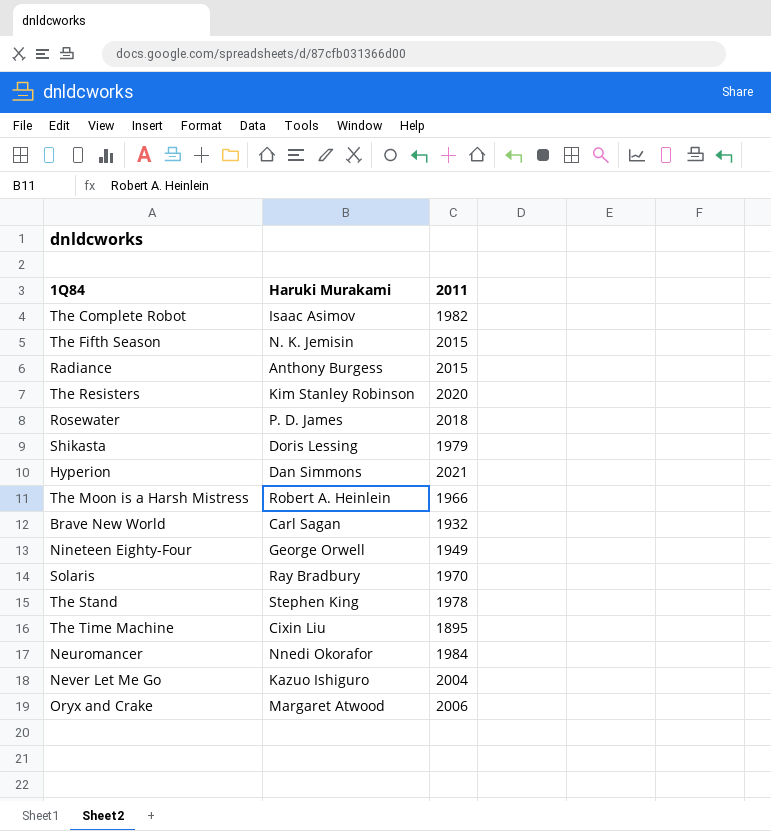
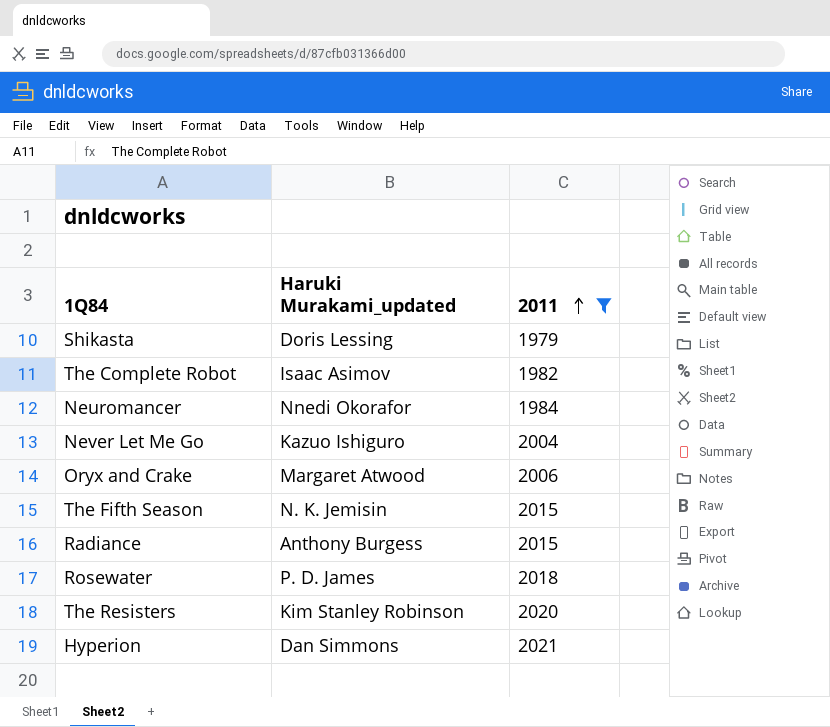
filter: none -> 2011 >= 1979
row order: none -> 2011 ascending
column name: Haruki Murakami -> Haruki Murakami_updated

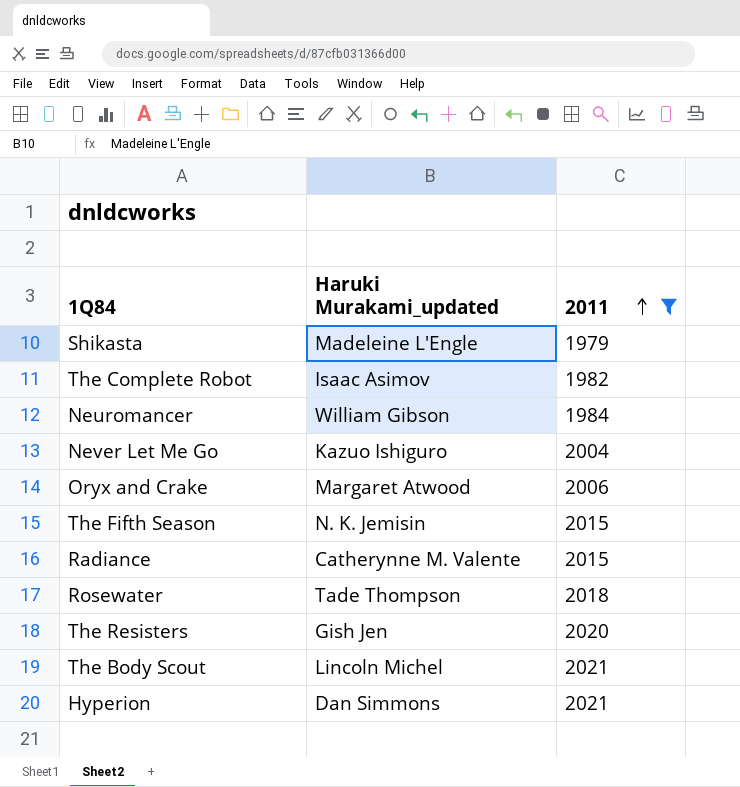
Shikasta | Haruki Murakami_updated: Doris Lessing -> Madeleine L'Engle
Neuromancer | Haruki Murakami_updated: Nnedi Okorafor -> William Gibson
Radiance | Haruki Murakami_updated: Anthony Burgess -> Catherynne M. Valente
Rosewater | Haruki Murakami_updated: P. D. James -> Tade Thompson
The Resisters | Haruki Murakami_updated: Kim Stanley Robinson -> Gish Jen
row The Body Scout: none -> Lincoln Michel | 2021

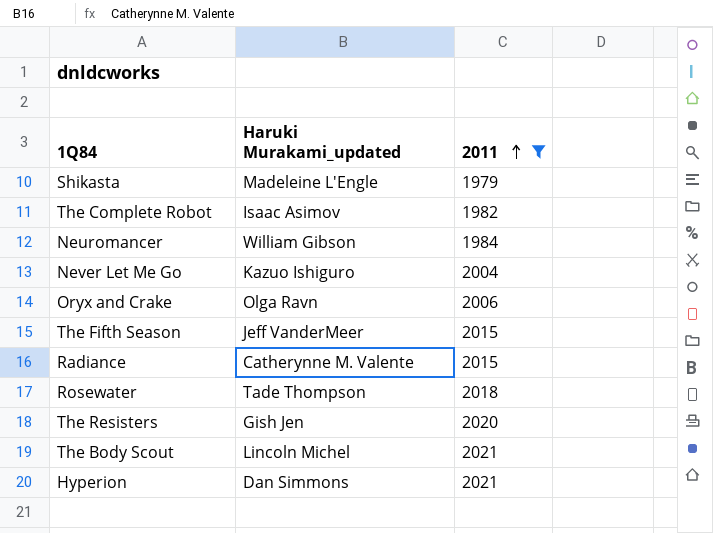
Oryx and Crake | Haruki Murakami_updated: Margaret Atwood -> Olga Ravn
The Fifth Season | Haruki Murakami_updated: N. K. Jemisin -> Jeff VanderMeer

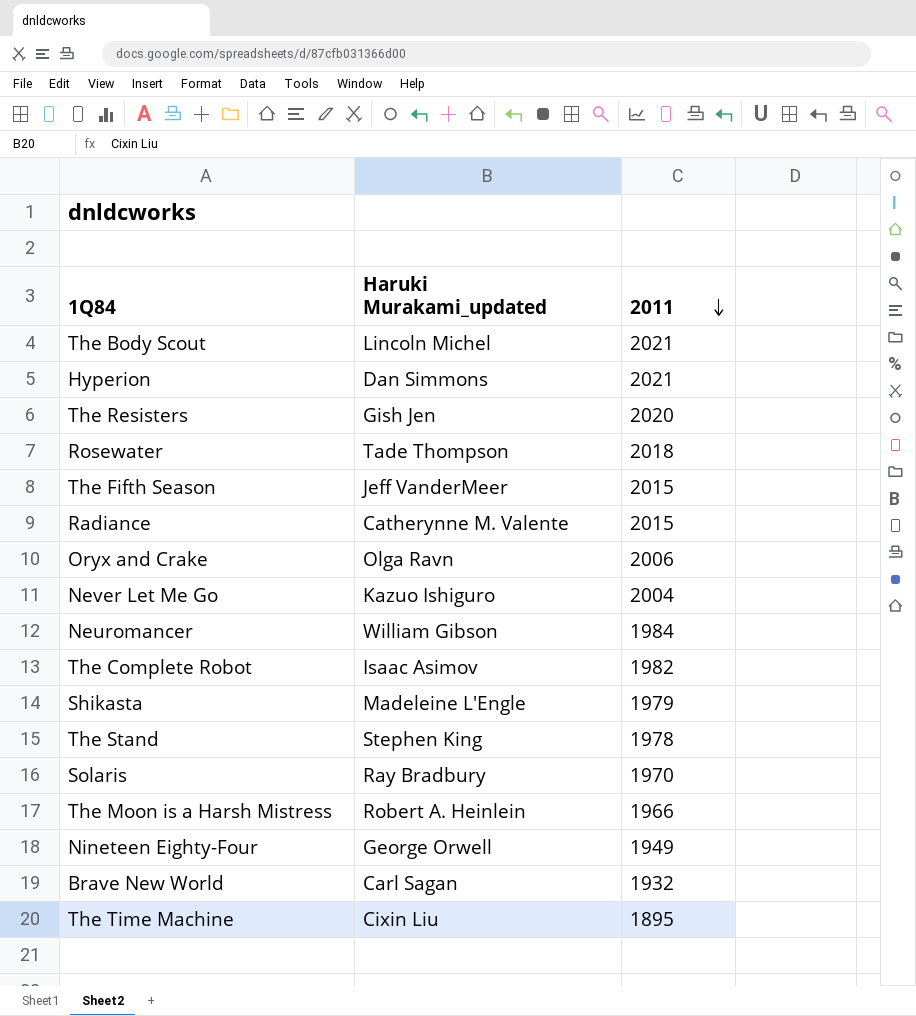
filter: 2011 >= 1979 -> none
row order: 2011 ascending -> 2011 descending

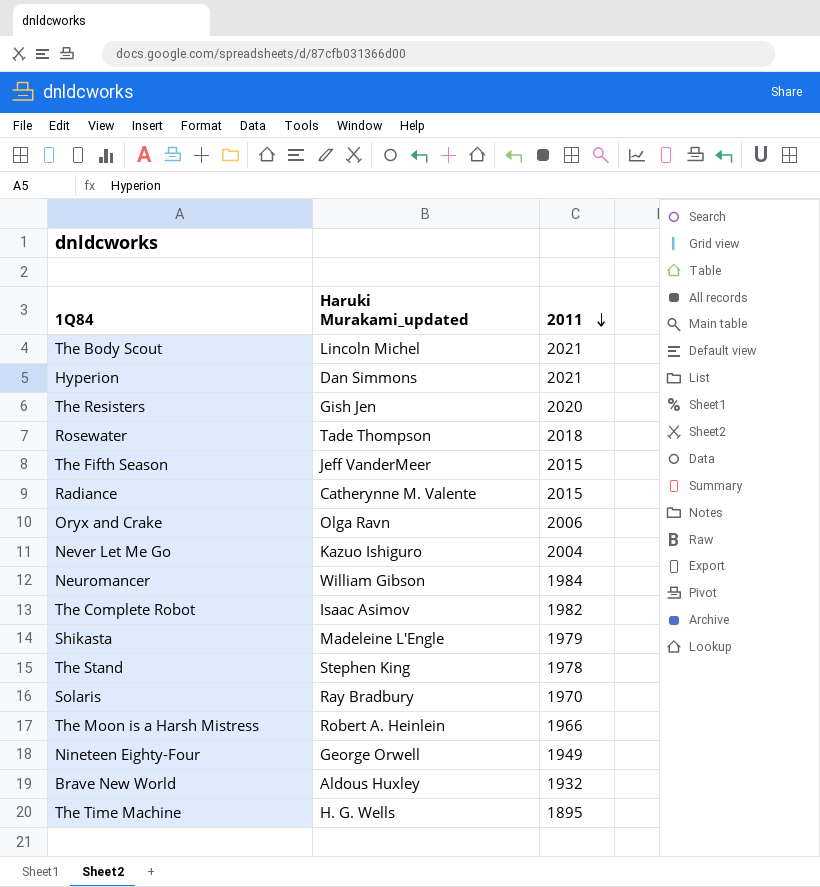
Brave New World | Haruki Murakami_updated: Carl Sagan -> Aldous Huxley
The Time Machine | Haruki Murakami_updated: Cixin Liu -> H. G. Wells

